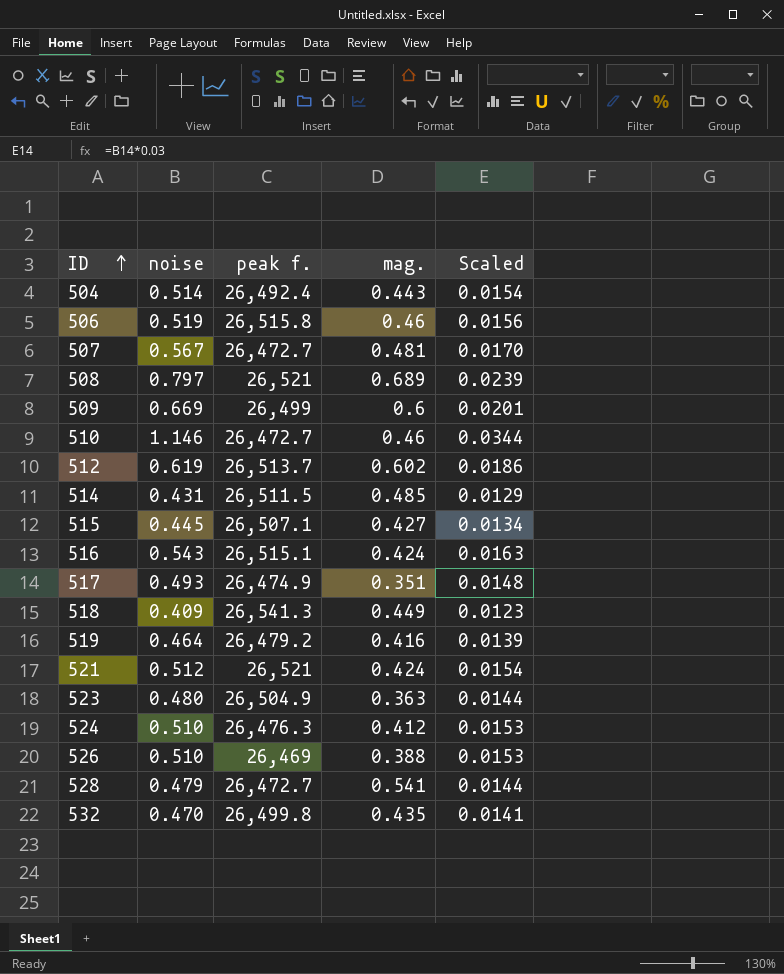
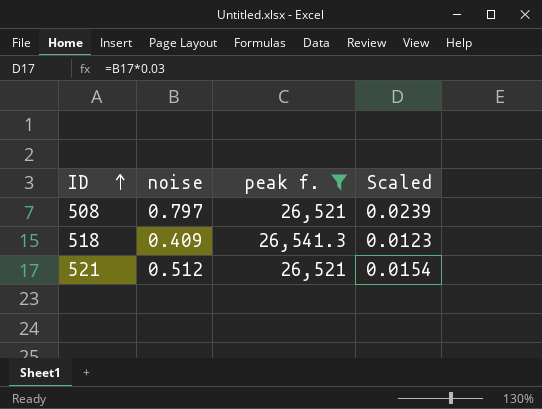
filter: none -> peak f. >= 26,521
column mag. | position: 4 -> none

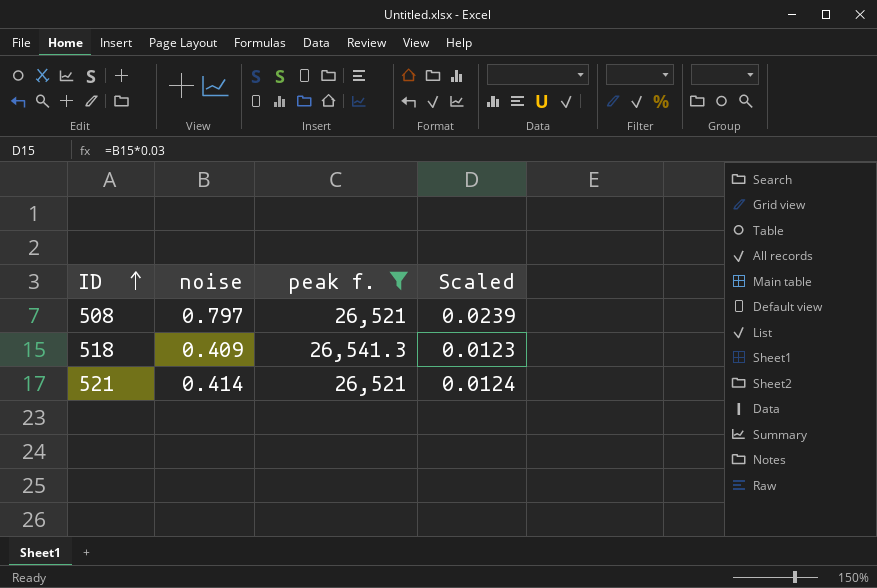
521 | noise: 0.512 -> 0.414
521 | Scaled: 0.0154 -> 0.0124

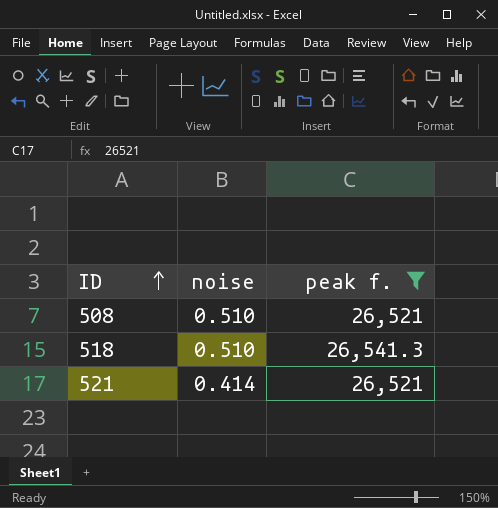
column Scaled | formula: [noise] * 0.03 -> none
508 | noise: 0.797 -> 0.510
518 | noise: 0.409 -> 0.510

